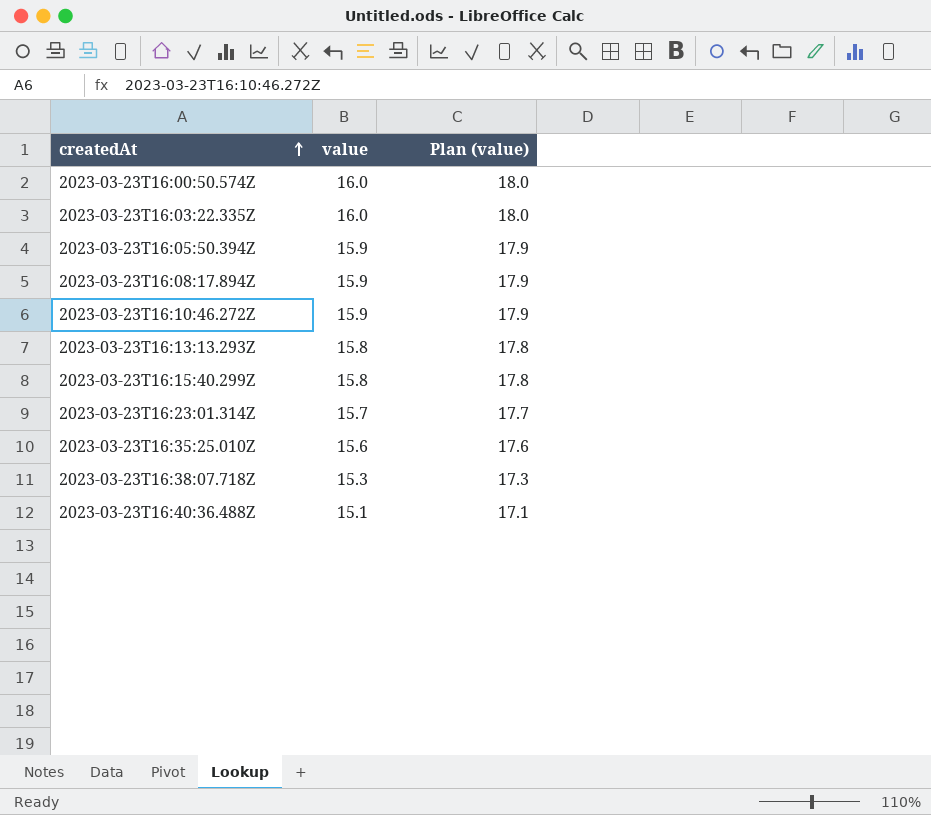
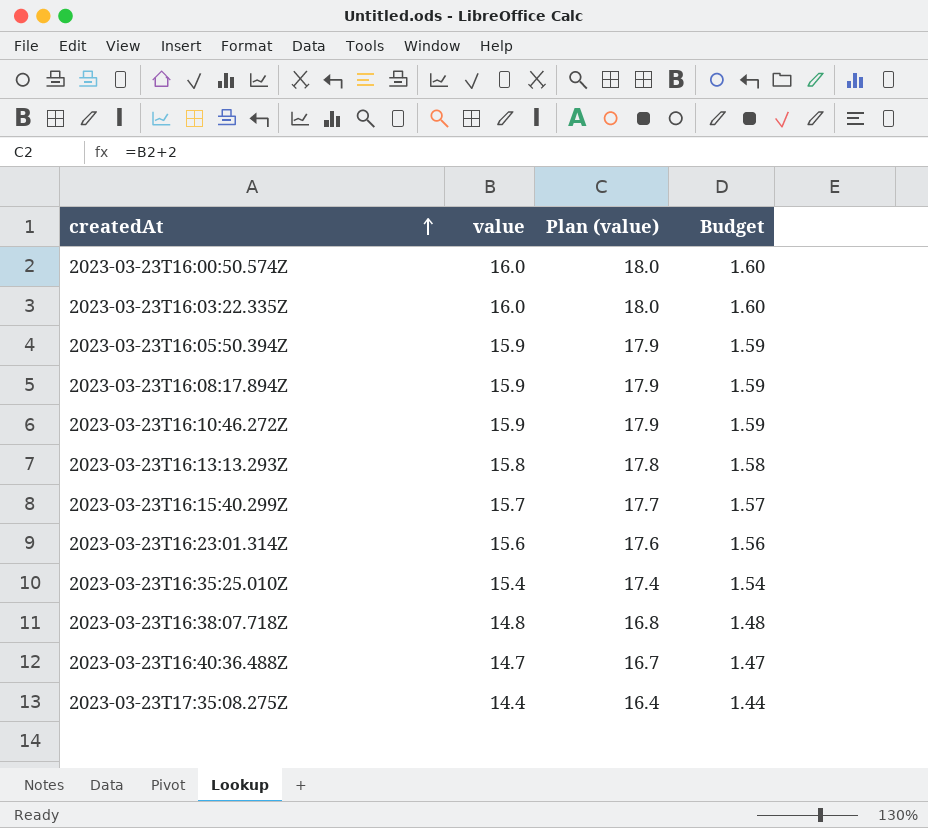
column Budget | formula: none -> [value] * 0.1
2023-03-23T16:15:40.299Z | value: 15.8 -> 15.7
2023-03-23T16:15:40.299Z | Plan (value): 17.8 -> 17.7
2023-03-23T16:23:01.314Z | value: 15.7 -> 15.6
2023-03-23T16:23:01.314Z | Plan (value): 17.7 -> 17.6
2023-03-23T16:35:25.010Z | value: 15.6 -> 15.4
2023-03-23T16:35:25.010Z | Plan (value): 17.6 -> 17.4
2023-03-23T16:38:07.718Z | value: 15.3 -> 14.8
2023-03-23T16:38:07.718Z | Plan (value): 17.3 -> 16.8
2023-03-23T16:40:36.488Z | value: 15.1 -> 14.7
2023-03-23T16:40:36.488Z | Plan (value): 17.1 -> 16.7
row 2023-03-23T17:35:08.275Z: none -> 14.4 | 16.4 | 1.44

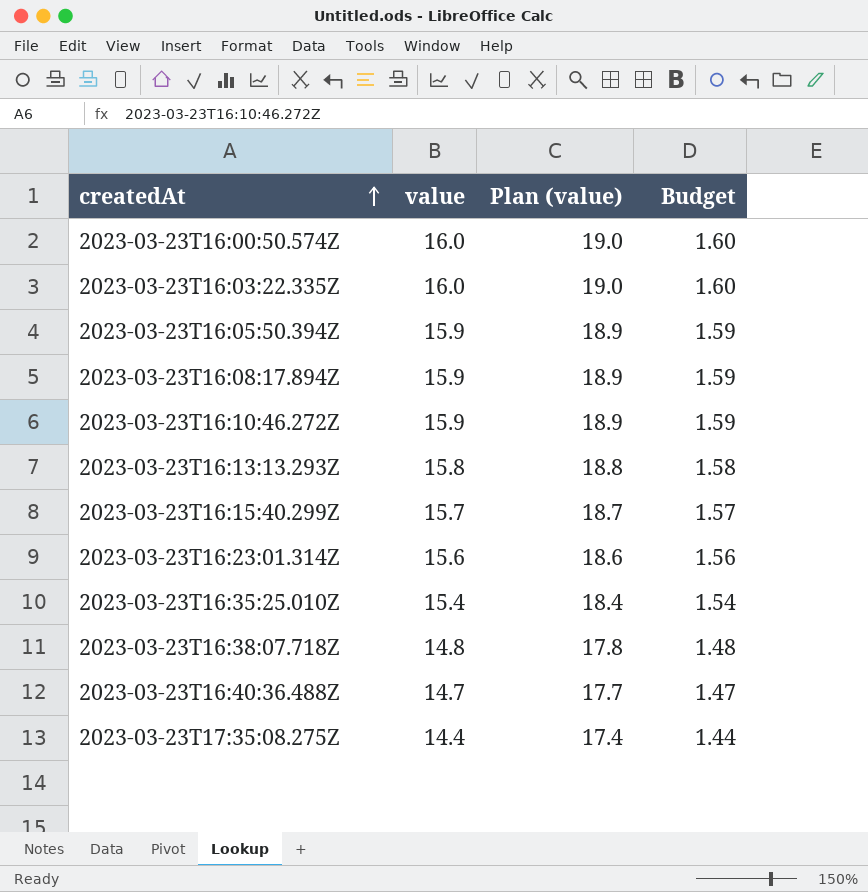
column Plan (value) | formula: [value] + 2 -> [value] + 3

